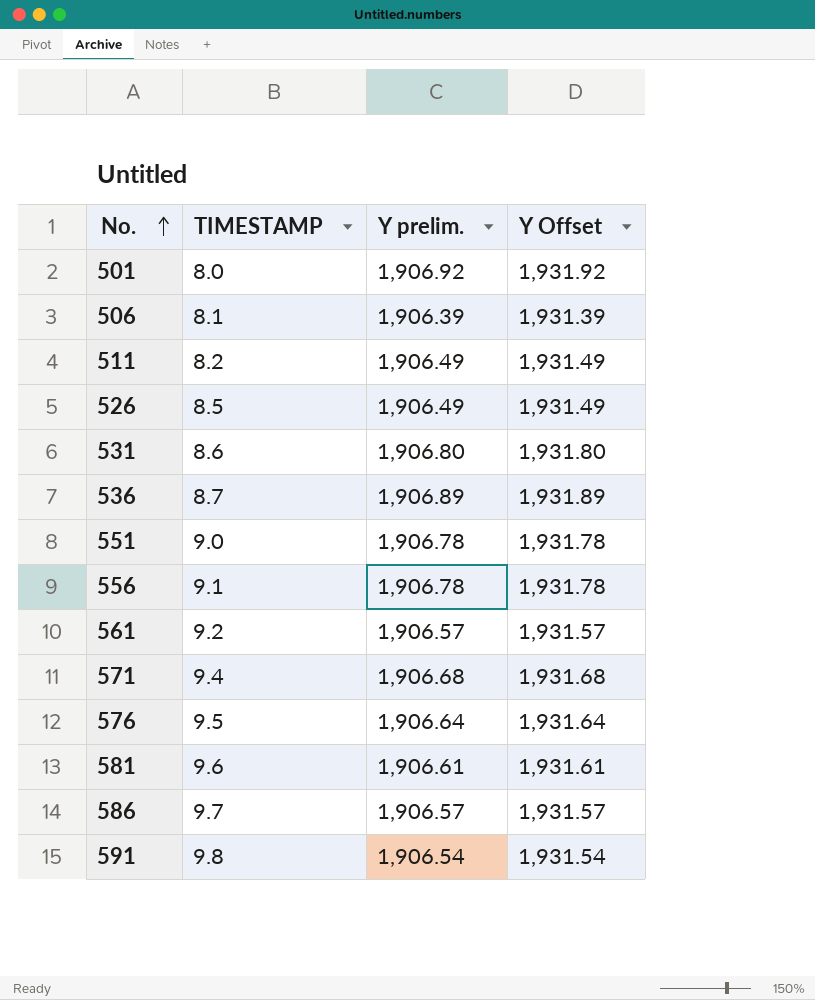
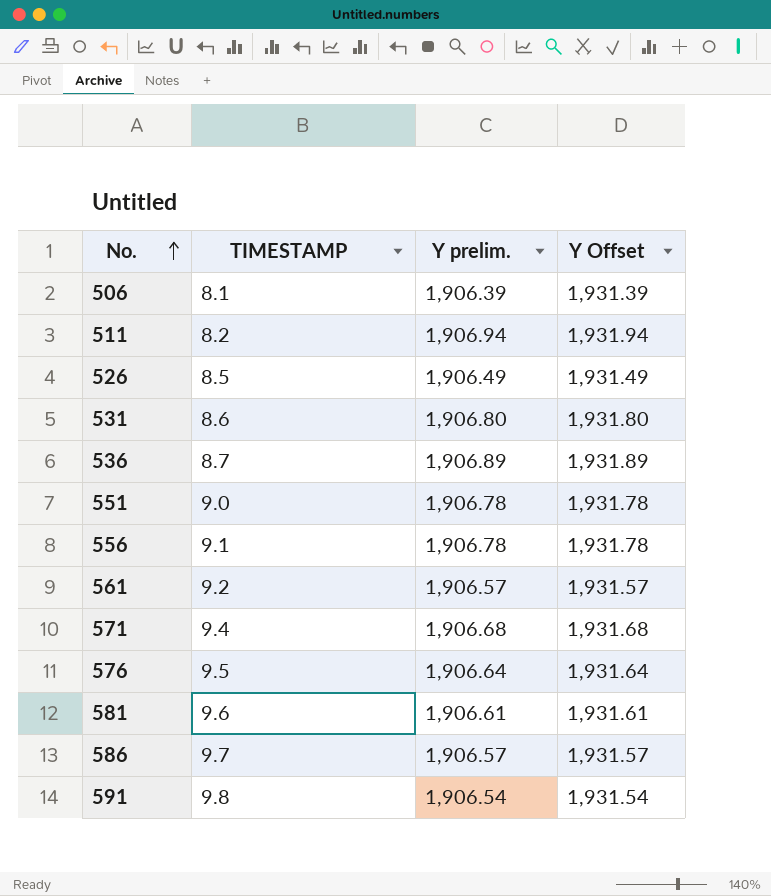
row 501: 8.0 | 1,906.92 | 1,931.92 -> none
511 | Y prelim.: 1,906.49 -> 1,906.94
511 | Y Offset: 1,931.49 -> 1,931.94

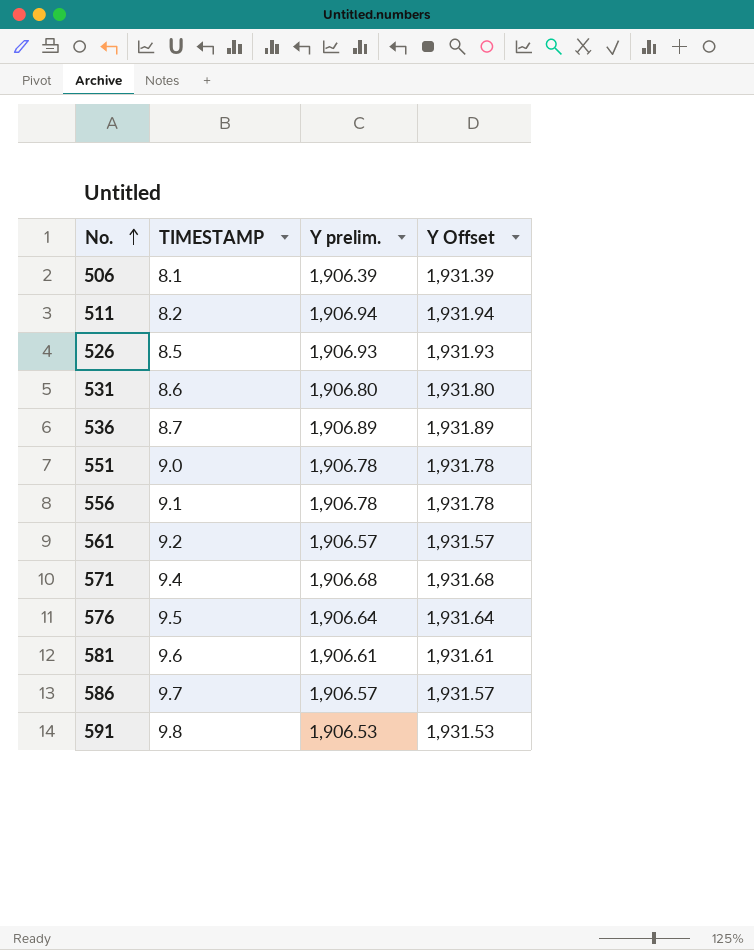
526 | Y prelim.: 1,906.49 -> 1,906.93
526 | Y Offset: 1,931.49 -> 1,931.93
591 | Y prelim.: 1,906.54 -> 1,906.53
591 | Y Offset: 1,931.54 -> 1,931.53

